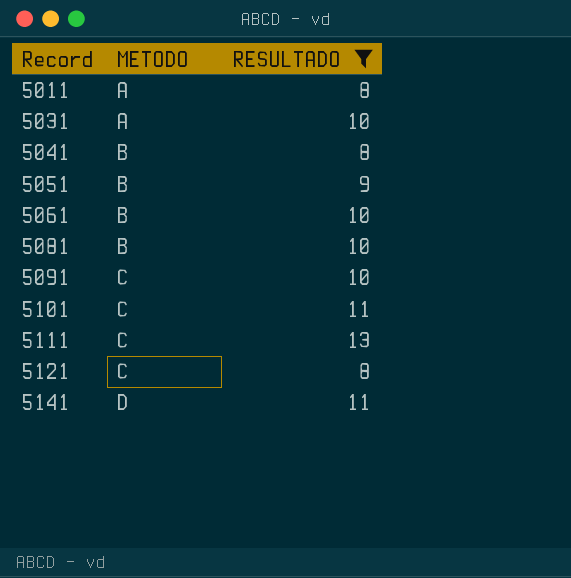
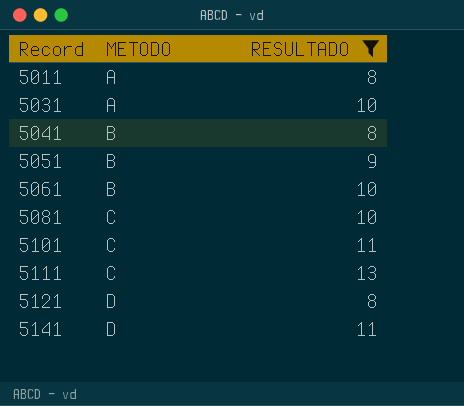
row 5091: C | 10 -> none
5081 | METODO: B -> C
5121 | METODO: C -> D

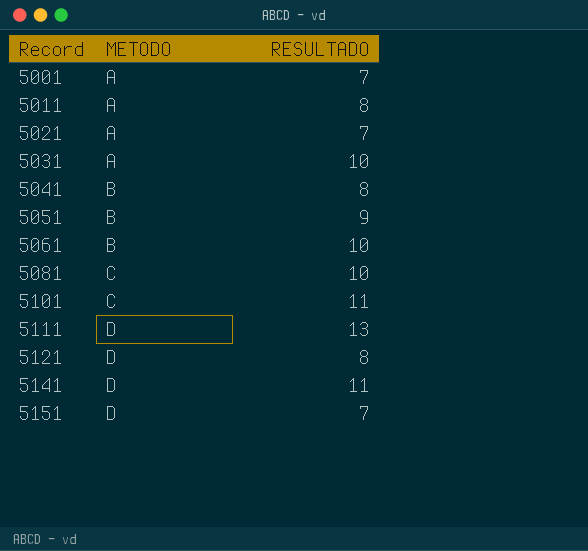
filter: RESULTADO != 7 -> none
5111 | METODO: C -> D

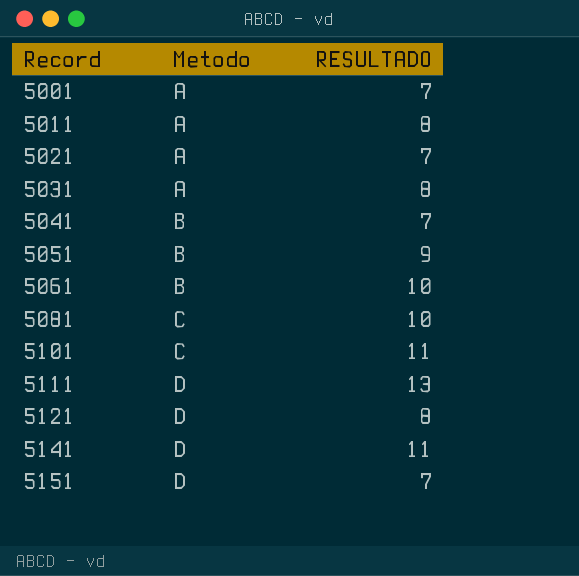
column name: METODO -> Metodo
5031 | RESULTADO: 10 -> 8
5041 | RESULTADO: 8 -> 7

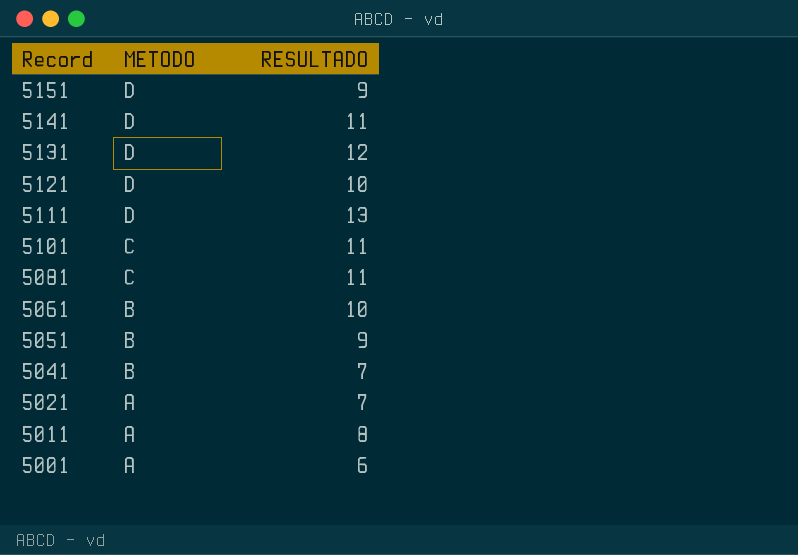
row order: Record ascending -> Record descending
column name: Metodo -> METODO
row 5031: A | 8 -> none
5151 | RESULTADO: 7 -> 9
row 5131: none -> D | 12
5121 | RESULTADO: 8 -> 10
5081 | RESULTADO: 10 -> 11
5001 | RESULTADO: 7 -> 6

